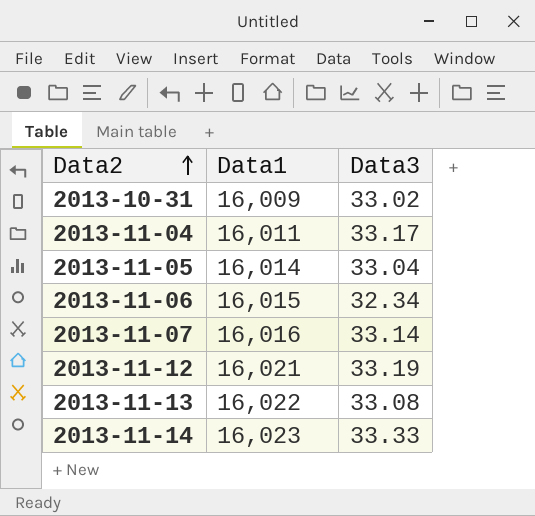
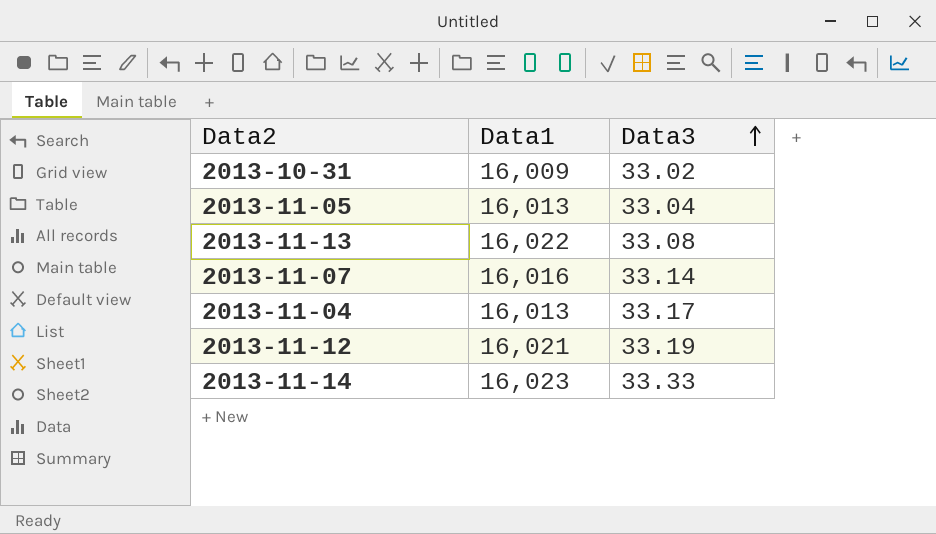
row order: Data2 ascending -> Data3 ascending
row 2013-11-06: 16,015 | 32.34 -> none
2013-11-05 | Data1: 16,014 -> 16,013
2013-11-04 | Data1: 16,011 -> 16,013

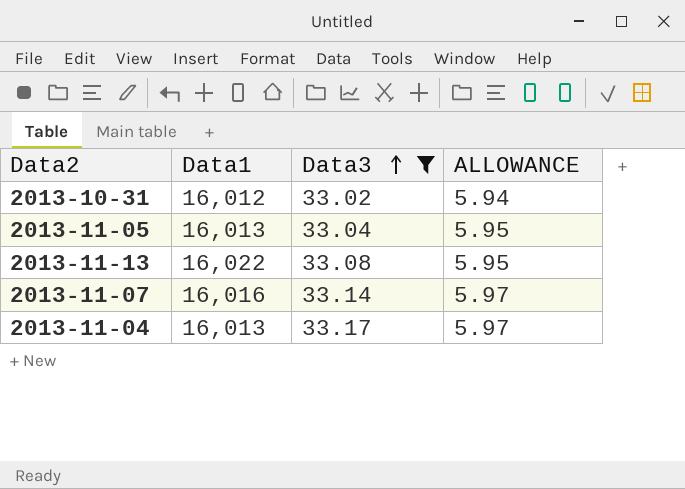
filter: none -> Data3 <= 33.17
column ALLOWANCE | formula: none -> [Data3] * 0.18
2013-10-31 | Data1: 16,009 -> 16,012

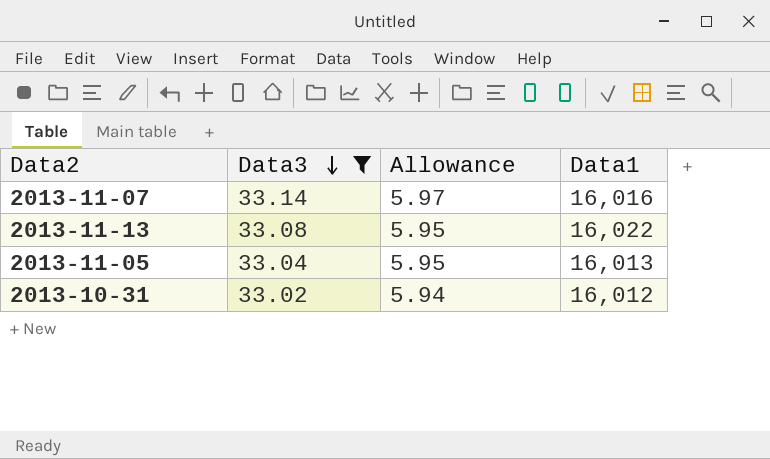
row order: Data3 ascending -> Data3 descending
column name: ALLOWANCE -> Allowance
column Data1 | position: 2 -> 4
row 2013-11-04: 16,013 | 33.17 | 5.97 -> none

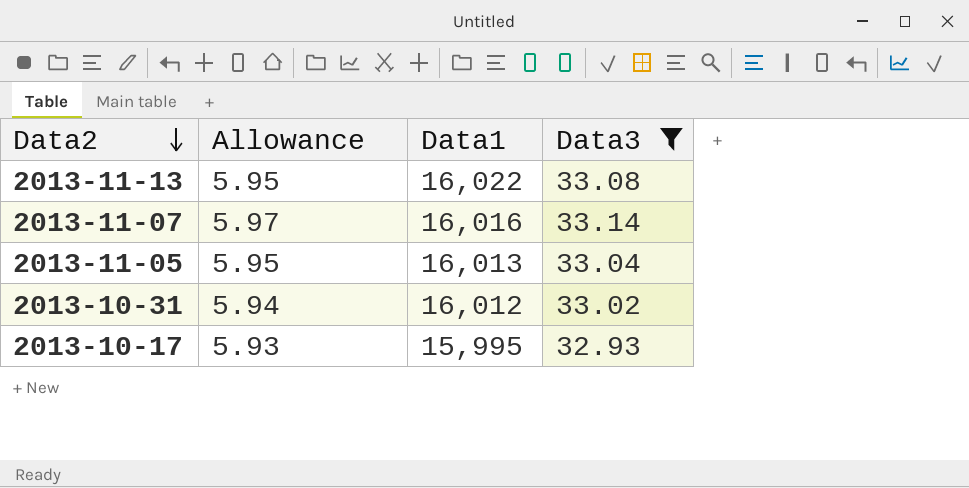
row order: Data3 descending -> Data2 descending
column Data3 | position: 2 -> 4
row 2013-10-17: none -> 5.93 | 15,995 | 32.93

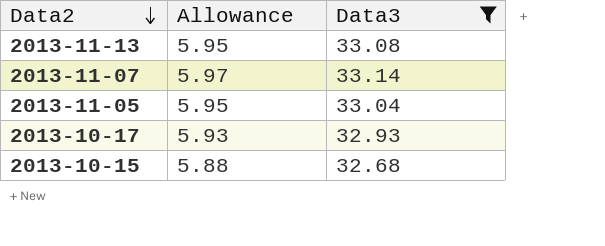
column Data1 | position: 3 -> none
row 2013-10-31: 5.94 | 16,012 | 33.02 -> none
row 2013-10-15: none -> 5.88 | 32.68

